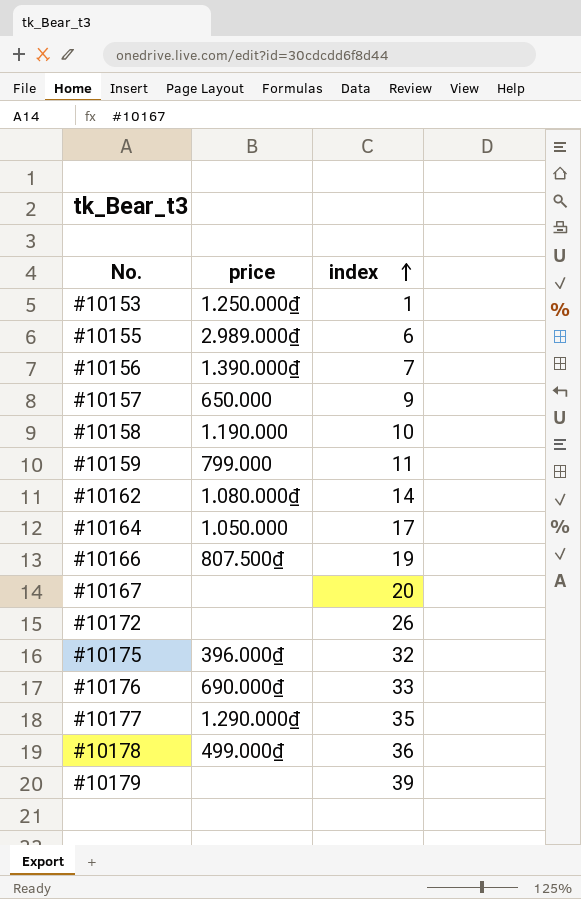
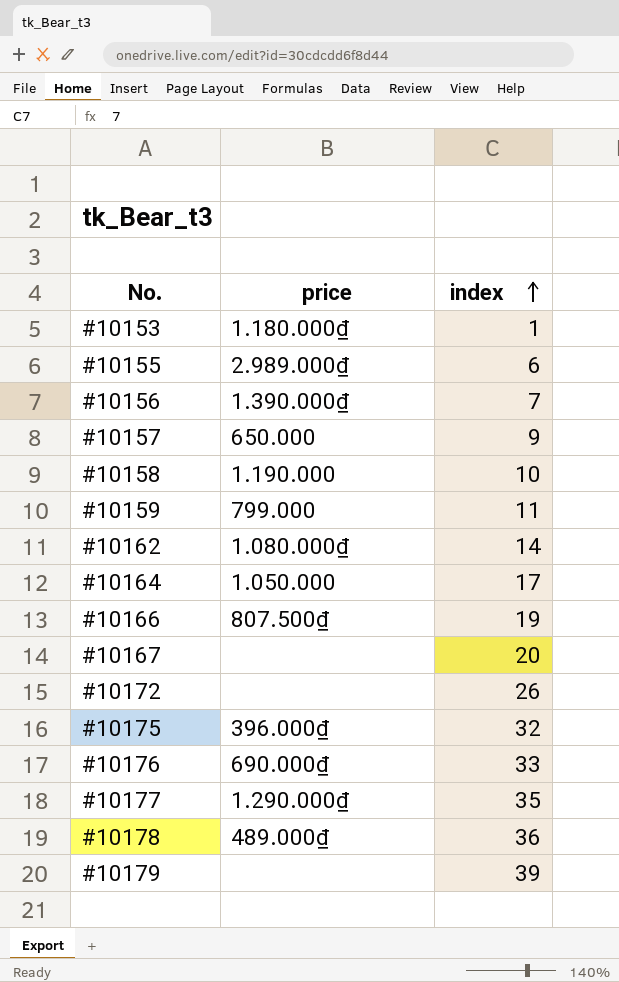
#10153 | price: 1.250.000₫ -> 1.180.000₫
#10178 | price: 499.000₫ -> 489.000₫

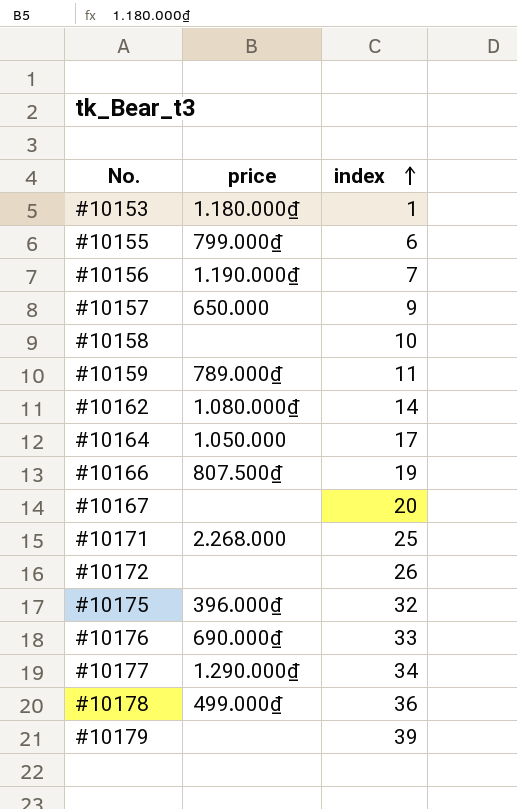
#10155 | price: 2.989.000₫ -> 799.000₫
#10156 | price: 1.390.000₫ -> 1.190.000₫
#10158 | price: 1.190.000 -> none
#10159 | price: 799.000 -> 789.000₫
row #10171: none -> 2.268.000 | 25
#10177 | index: 35 -> 34
#10178 | price: 489.000₫ -> 499.000₫

